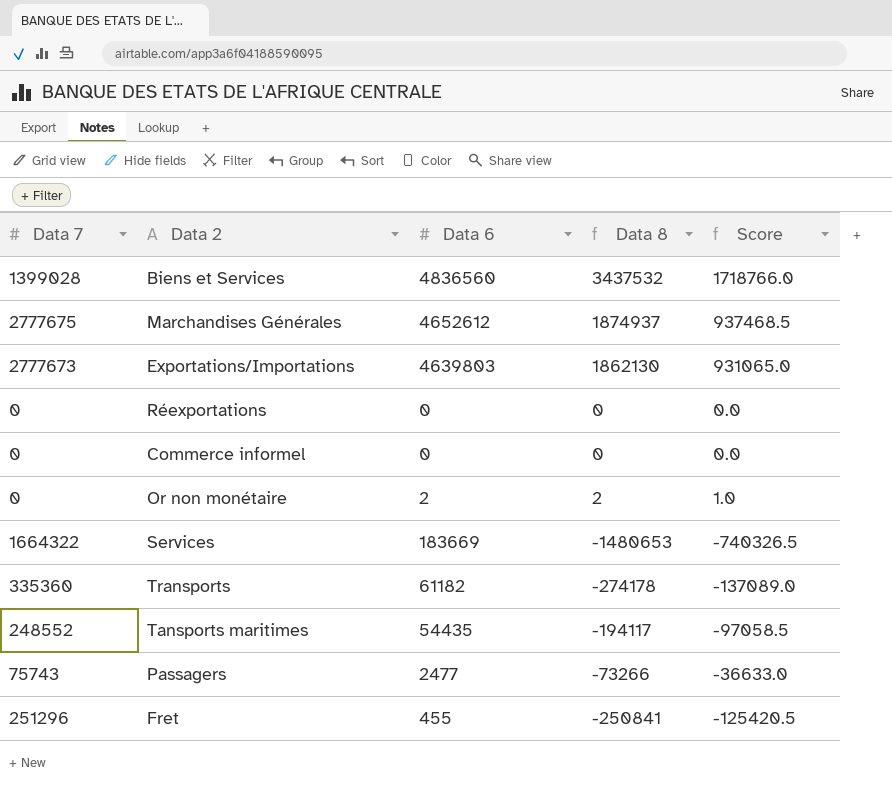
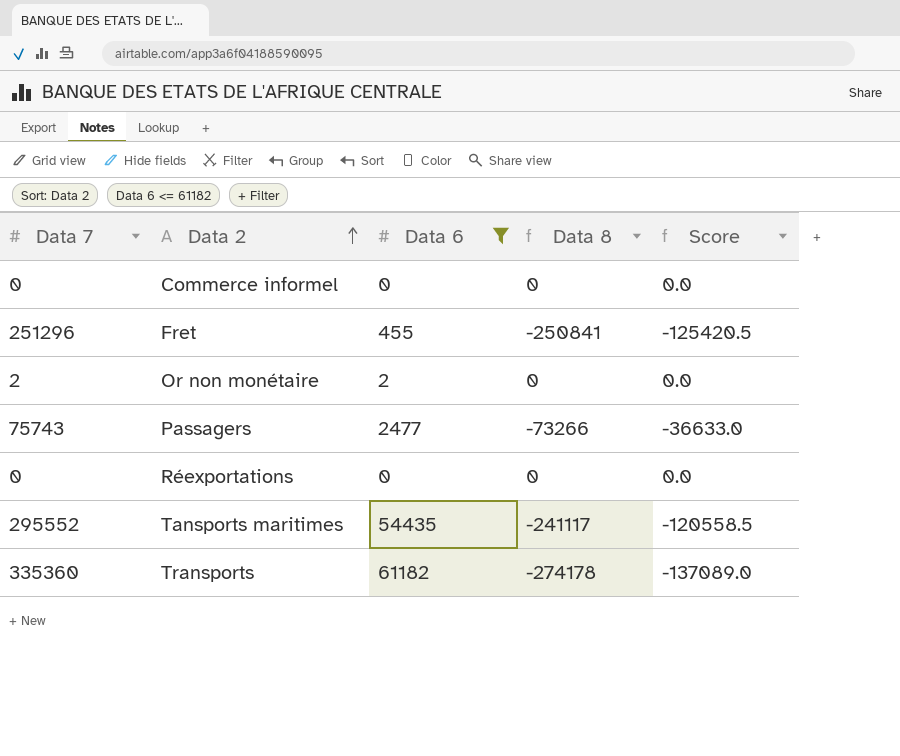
filter: none -> Data 6 <= 61182
row order: none -> Data 2 ascending
Or non monétaire | Data 7: 0 -> 2
Or non monétaire | Data 8: 2 -> 0
Or non monétaire | Score: 1.0 -> 0.0
Tansports maritimes | Data 7: 248552 -> 295552
Tansports maritimes | Data 8: -194117 -> -241117
Tansports maritimes | Score: -97058.5 -> -120558.5

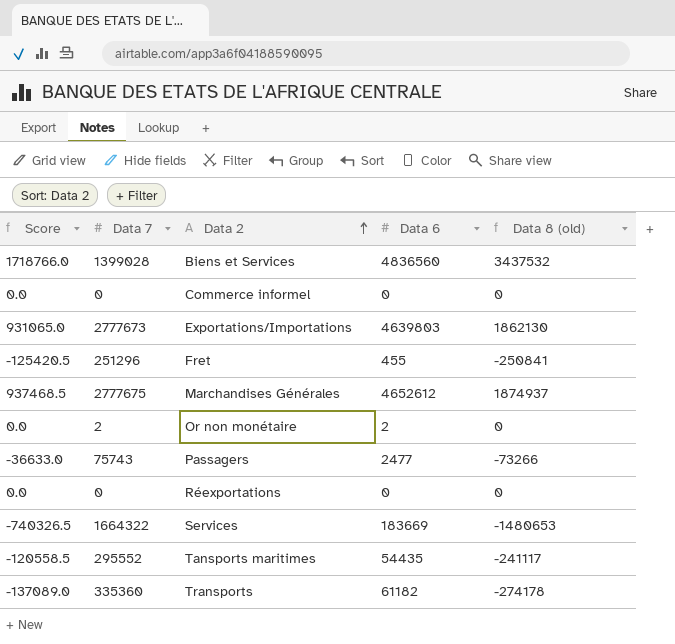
filter: Data 6 <= 61182 -> none
column Score | position: 5 -> 1
column name: Data 8 -> Data 8 (old)

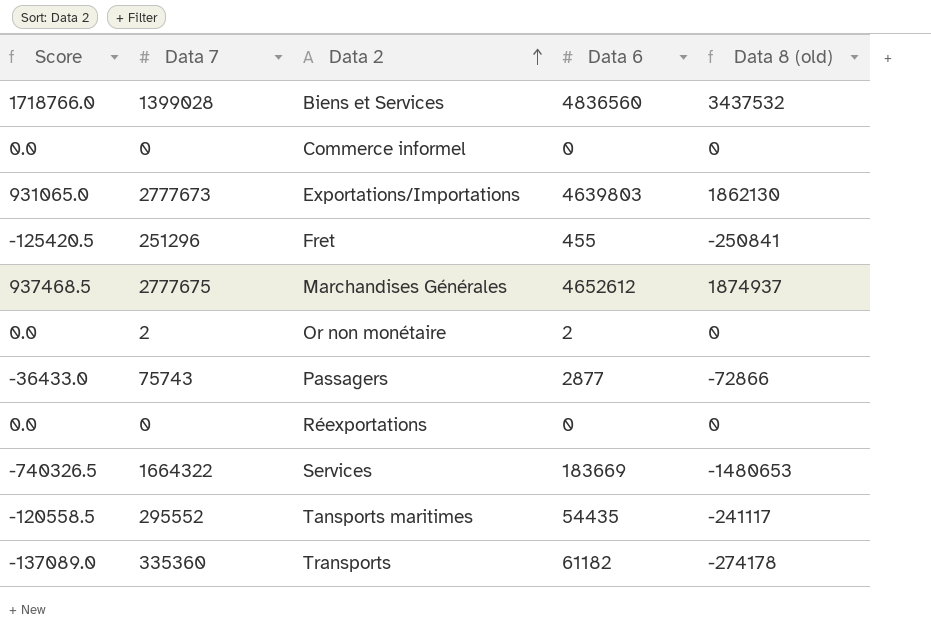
Passagers | Score: -36633.0 -> -36433.0
Passagers | Data 6: 2477 -> 2877
Passagers | Data 8 (old): -73266 -> -72866

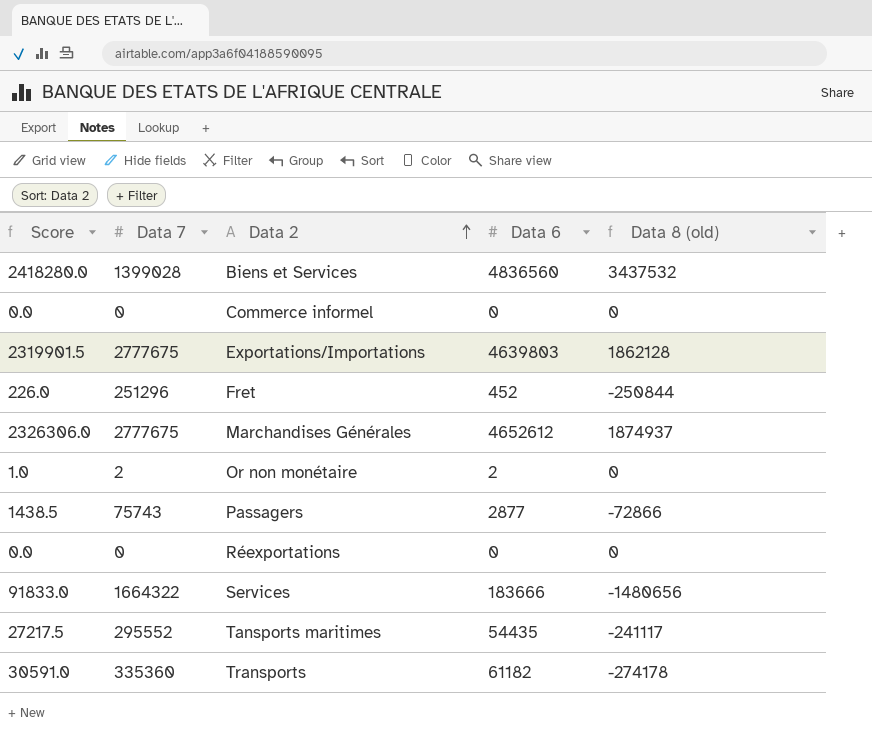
column Score | formula: [Data 8 (old)] * 0.5 -> [Data 6] * 0.5
Exportations/Importations | Data 7: 2777673 -> 2777675
Exportations/Importations | Data 8 (old): 1862130 -> 1862128
Fret | Data 6: 455 -> 452
Fret | Data 8 (old): -250841 -> -250844
Services | Data 6: 183669 -> 183666
Services | Data 8 (old): -1480653 -> -1480656

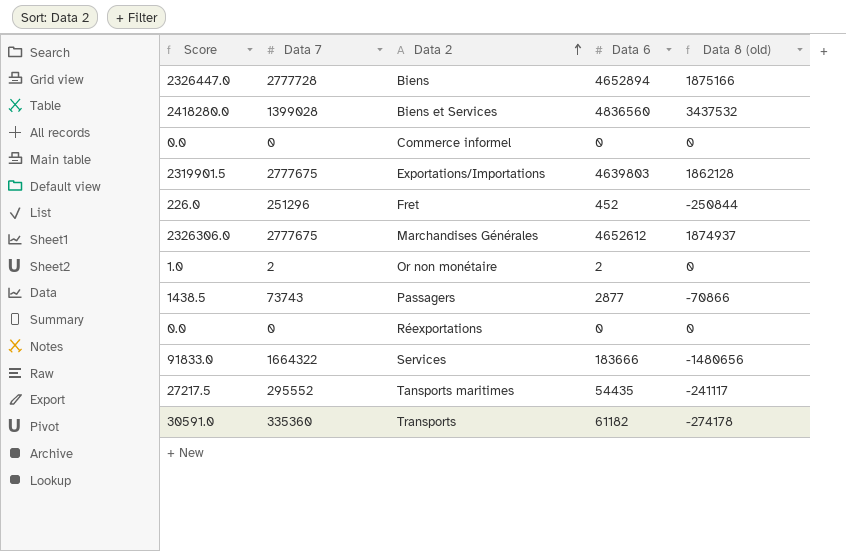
row Biens: none -> 2326447.0 | 2777728 | 4652894 | 1875166
Passagers | Data 7: 75743 -> 73743
Passagers | Data 8 (old): -72866 -> -70866

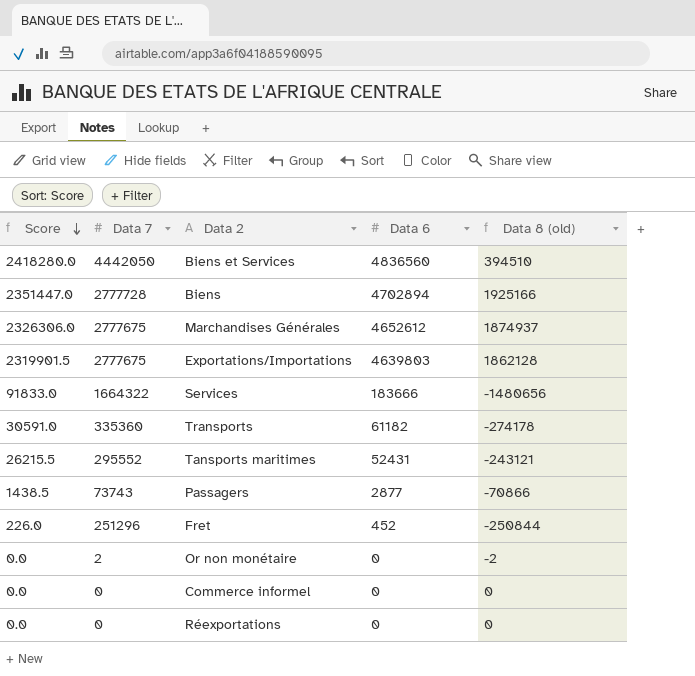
row order: Data 2 ascending -> Score descending
Biens et Services | Data 7: 1399028 -> 4442050
Biens et Services | Data 8 (old): 3437532 -> 394510
Biens | Score: 2326447.0 -> 2351447.0
Biens | Data 6: 4652894 -> 4702894
Biens | Data 8 (old): 1875166 -> 1925166
Tansports maritimes | Score: 27217.5 -> 26215.5
Tansports maritimes | Data 6: 54435 -> 52431
Tansports maritimes | Data 8 (old): -241117 -> -243121
Or non monétaire | Score: 1.0 -> 0.0
Or non monétaire | Data 6: 2 -> 0
Or non monétaire | Data 8 (old): 0 -> -2

